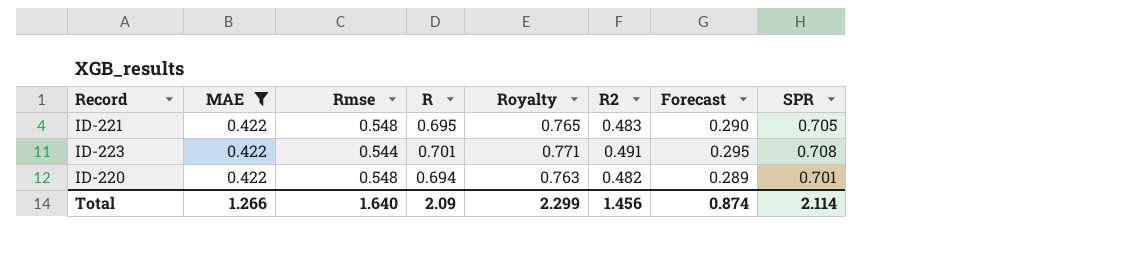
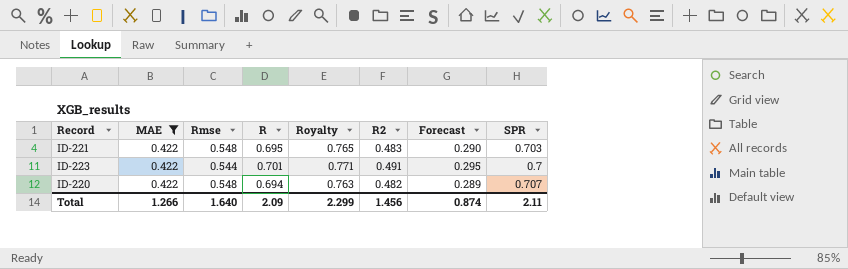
ID-221 | SPR: 0.705 -> 0.703
ID-223 | SPR: 0.708 -> 0.7
ID-220 | SPR: 0.701 -> 0.707
Total | SPR: 2.114 -> 2.11

